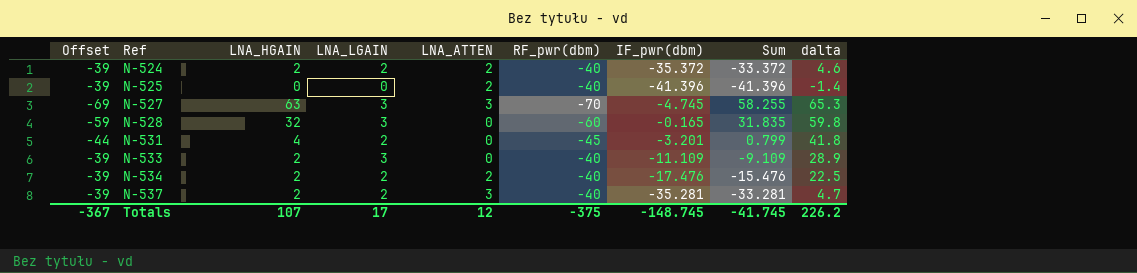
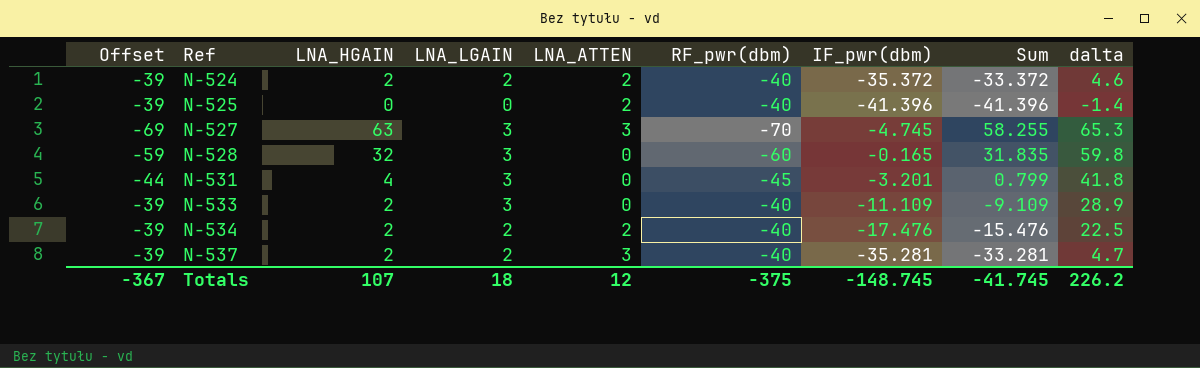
N-531 | LNA_LGAIN: 2 -> 3
Totals | LNA_LGAIN: 17 -> 18

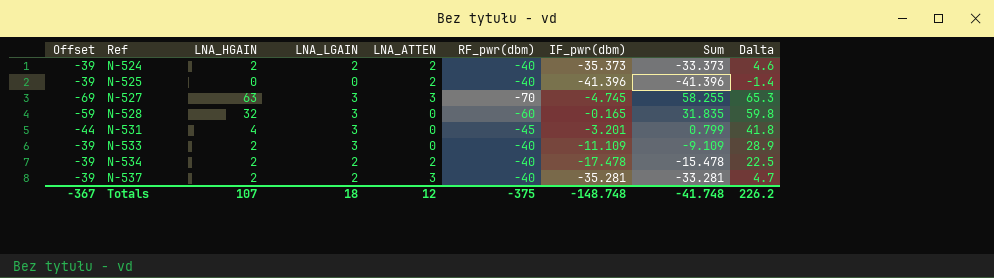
column name: dalta -> Dalta
N-524 | IF_pwr(dbm): -35.372 -> -35.373
N-524 | Sum: -33.372 -> -33.373
N-534 | IF_pwr(dbm): -17.476 -> -17.478
N-534 | Sum: -15.476 -> -15.478
Totals | IF_pwr(dbm): -148.745 -> -148.748
Totals | Sum: -41.745 -> -41.748

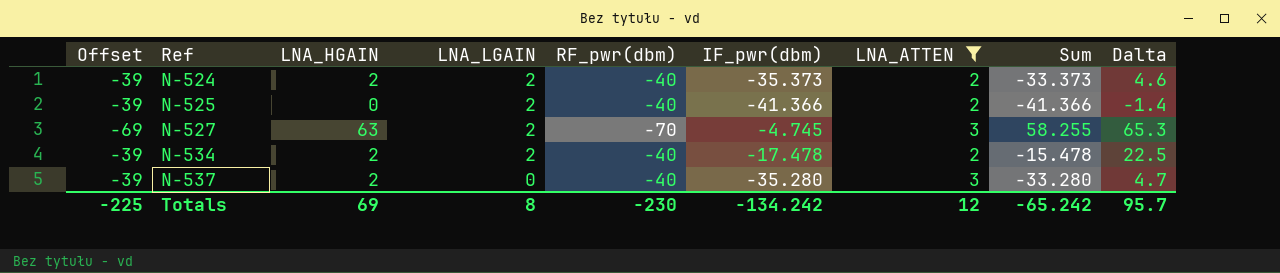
filter: none -> LNA_ATTEN != 0
column LNA_ATTEN | position: 5 -> 7
N-525 | LNA_LGAIN: 0 -> 2
N-525 | IF_pwr(dbm): -41.396 -> -41.366
N-525 | Sum: -41.396 -> -41.366
N-527 | LNA_LGAIN: 3 -> 2
N-537 | LNA_LGAIN: 2 -> 0
N-537 | IF_pwr(dbm): -35.281 -> -35.280
N-537 | Sum: -33.281 -> -33.280
Totals | Offset: -367 -> -225
Totals | LNA_HGAIN: 107 -> 69
Totals | LNA_LGAIN: 18 -> 8
Totals | RF_pwr(dbm): -375 -> -230
Totals | IF_pwr(dbm): -148.748 -> -134.242
Totals | Sum: -41.748 -> -65.242
Totals | Dalta: 226.2 -> 95.7

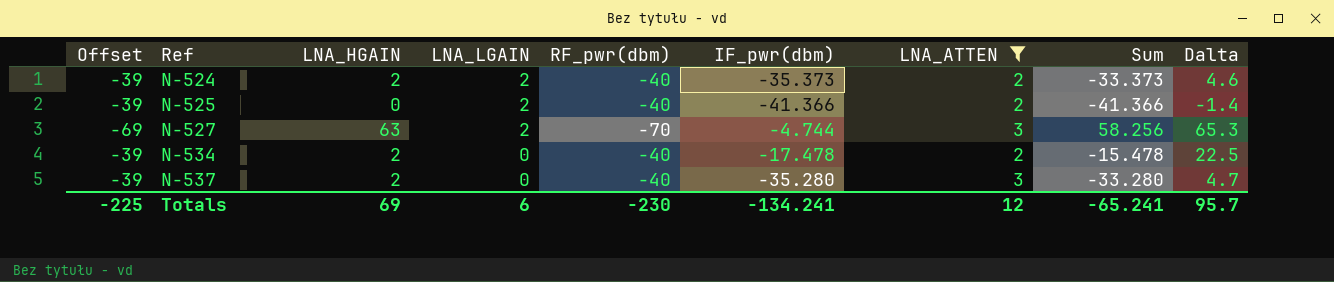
N-527 | IF_pwr(dbm): -4.745 -> -4.744
N-527 | Sum: 58.255 -> 58.256
N-534 | LNA_LGAIN: 2 -> 0
Totals | LNA_LGAIN: 8 -> 6
Totals | IF_pwr(dbm): -134.242 -> -134.241
Totals | Sum: -65.242 -> -65.241

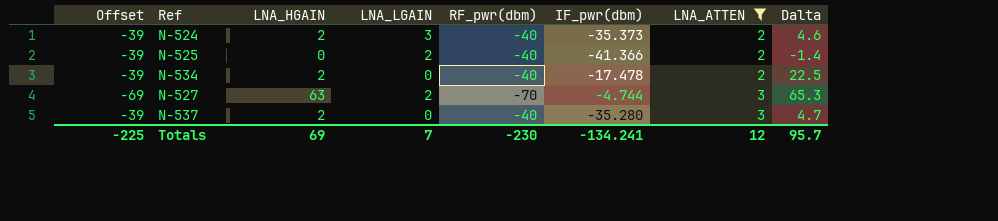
row order: Ref ascending -> LNA_ATTEN ascending
column Sum | formula: [LNA_HGAIN] + [IF_pwr(dbm)] -> none
N-524 | LNA_LGAIN: 2 -> 3
Totals | LNA_LGAIN: 6 -> 7

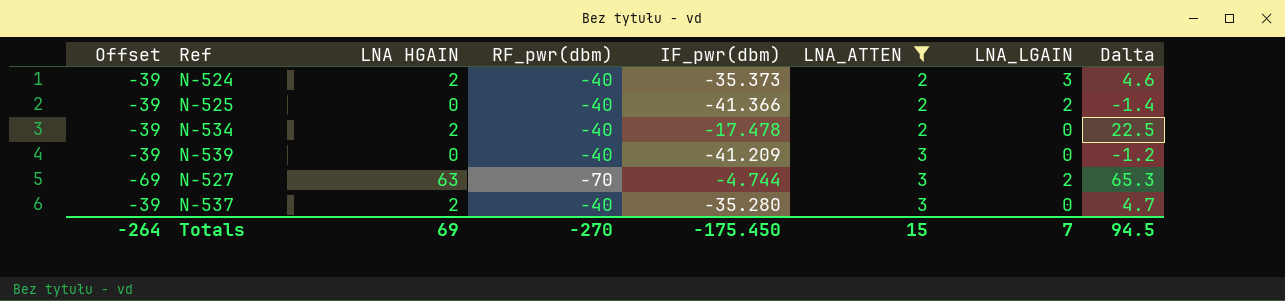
column name: LNA_HGAIN -> LNA HGAIN
column LNA_LGAIN | position: 4 -> 7
row N-539: none -> -39 | 0 | -40 | -41.209 | 3 | 0 | -1.2
Totals | Offset: -225 -> -264
Totals | RF_pwr(dbm): -230 -> -270
Totals | IF_pwr(dbm): -134.241 -> -175.450
Totals | LNA_ATTEN: 12 -> 15
Totals | Dalta: 95.7 -> 94.5

